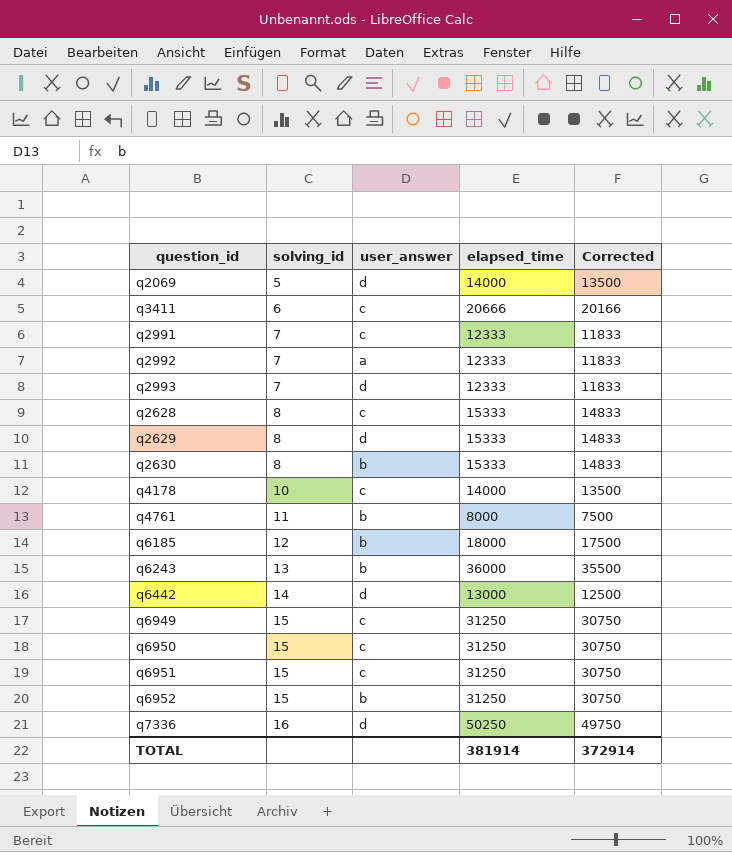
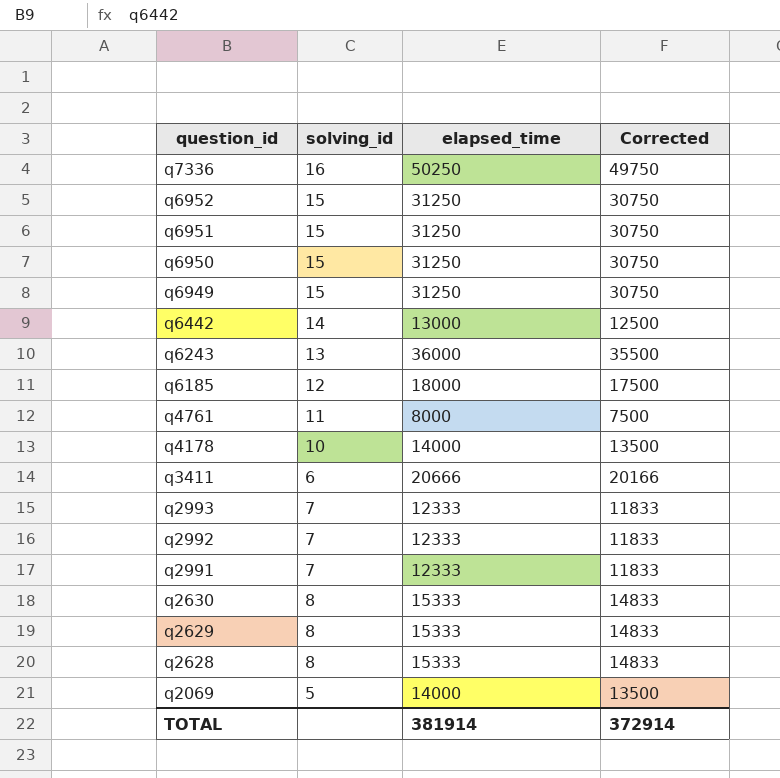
row order: solving_id ascending -> question_id descending
column user_answer | position: 3 -> none

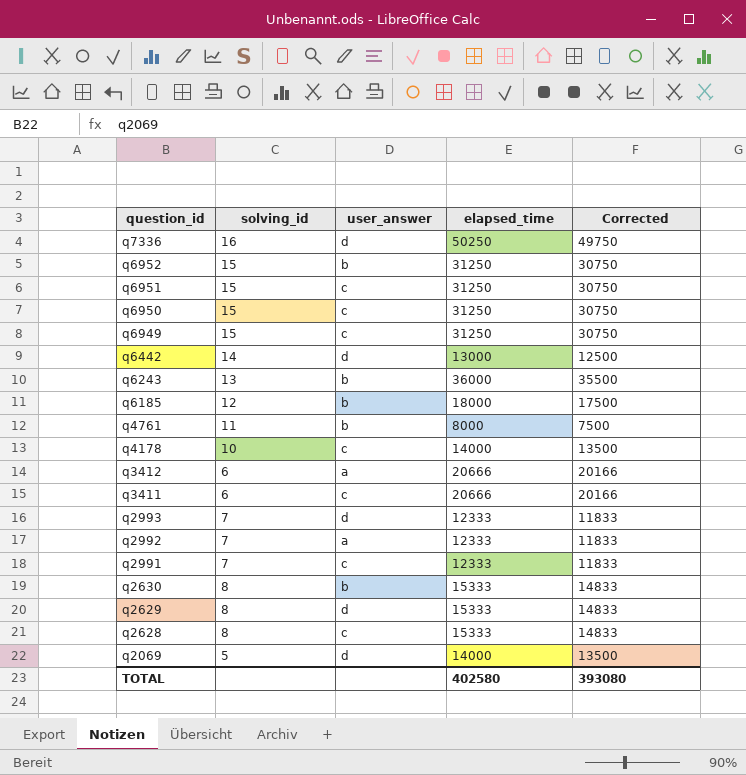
column user_answer | position: none -> 3
row q3412: none -> 6 | a | 20666 | 20166
TOTAL | elapsed_time: 381914 -> 402580
TOTAL | Corrected: 372914 -> 393080

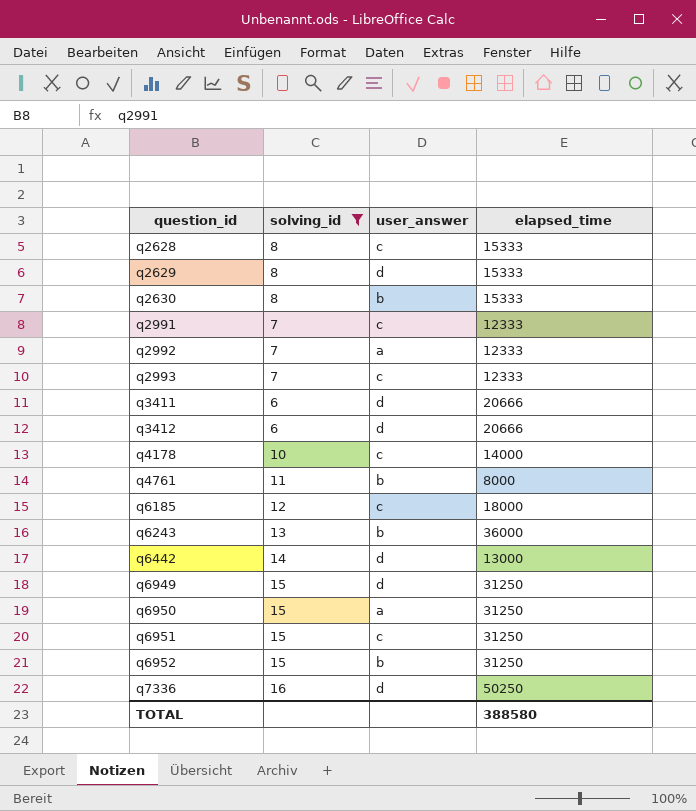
filter: none -> solving_id != 5
row order: question_id descending -> question_id ascending
column Corrected | formula: [elapsed_time] - 500 -> none
q2993 | user_answer: d -> c
q3411 | user_answer: c -> d
q3412 | user_answer: a -> d
q6185 | user_answer: b -> c
q6949 | user_answer: c -> d
q6950 | user_answer: c -> a
TOTAL | elapsed_time: 402580 -> 388580

